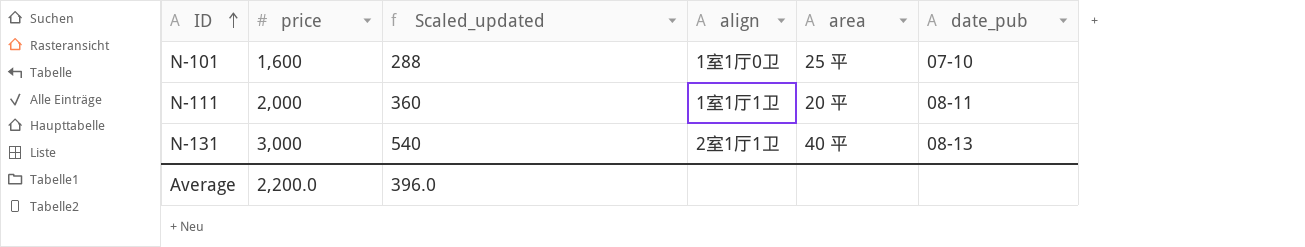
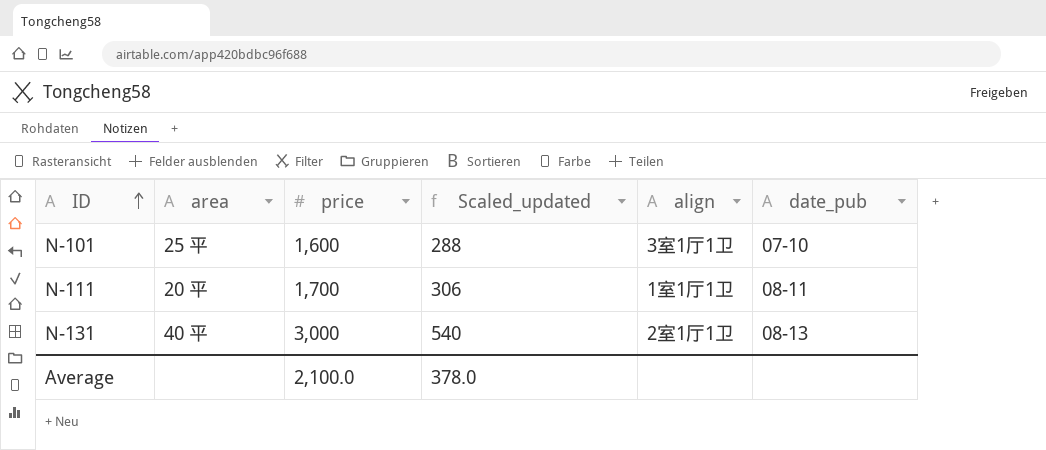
column area | position: 5 -> 2
N-101 | align: 1室1厅0卫 -> 3室1厅1卫
N-111 | price: 2,000 -> 1,700
N-111 | Scaled_updated: 360 -> 306
Average | price: 2,200.0 -> 2,100.0
Average | Scaled_updated: 396.0 -> 378.0

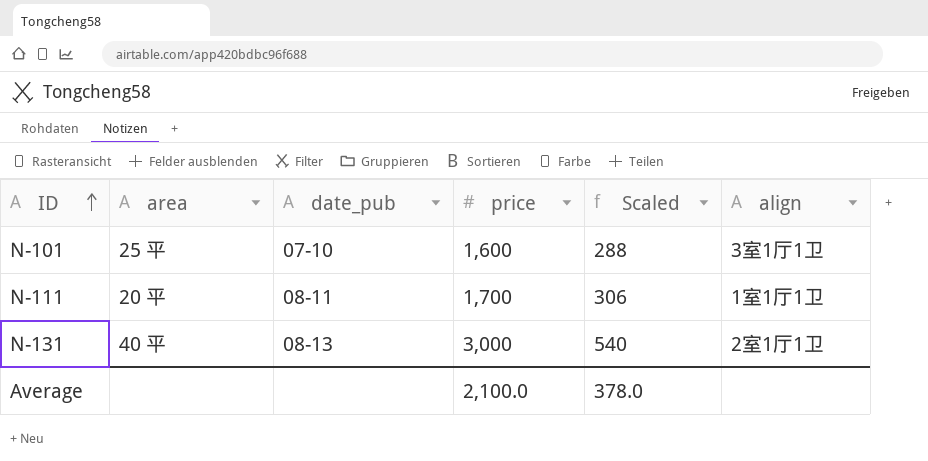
column date_pub | position: 6 -> 3
column name: Scaled_updated -> Scaled

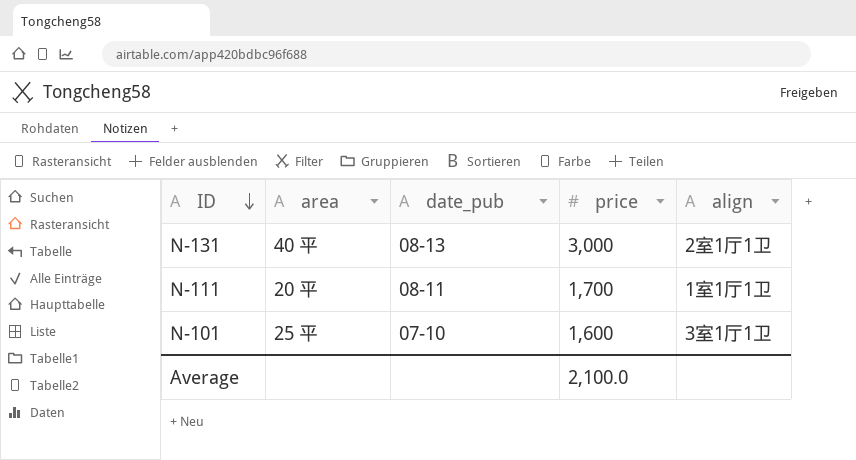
row order: ID ascending -> ID descending
column Scaled | formula: [price] * 0.18 -> none

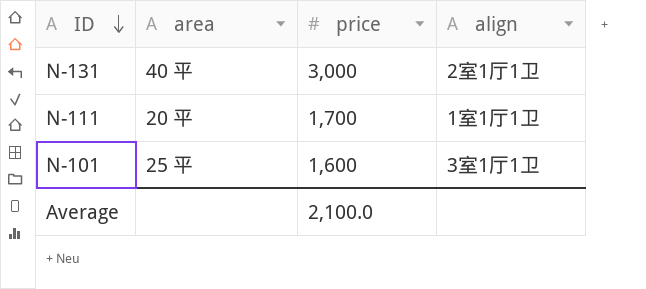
column date_pub | position: 3 -> none

